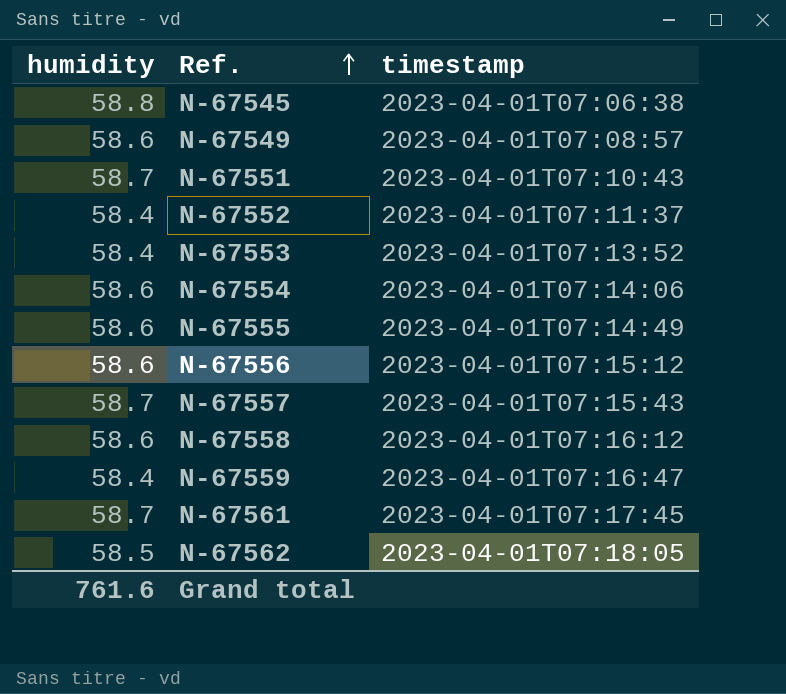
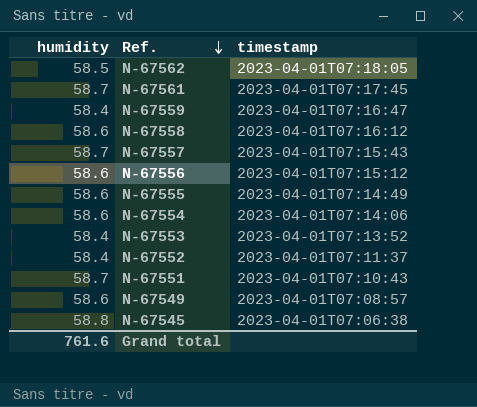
row order: Ref. ascending -> Ref. descending

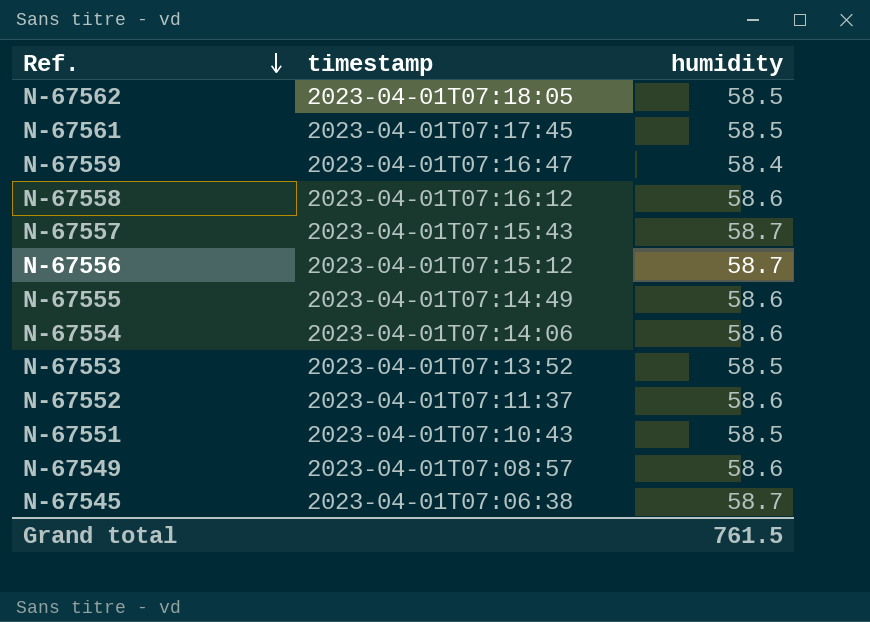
column humidity | position: 1 -> 3
N-67561 | humidity: 58.7 -> 58.5
N-67556 | humidity: 58.6 -> 58.7
N-67553 | humidity: 58.4 -> 58.5
N-67552 | humidity: 58.4 -> 58.6
N-67551 | humidity: 58.7 -> 58.5
N-67545 | humidity: 58.8 -> 58.7
Grand total | humidity: 761.6 -> 761.5

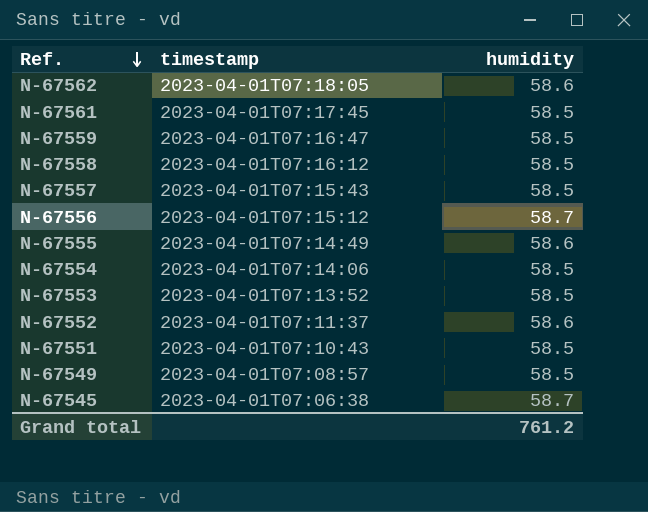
N-67562 | humidity: 58.5 -> 58.6
N-67559 | humidity: 58.4 -> 58.5
N-67558 | humidity: 58.6 -> 58.5
N-67557 | humidity: 58.7 -> 58.5
N-67554 | humidity: 58.6 -> 58.5
N-67549 | humidity: 58.6 -> 58.5
Grand total | humidity: 761.5 -> 761.2

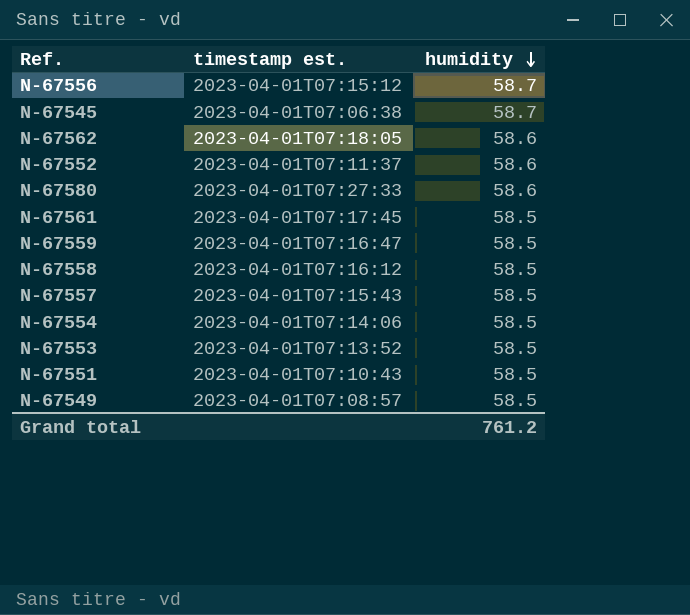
row order: Ref. descending -> humidity descending
column name: timestamp -> timestamp est.
row N-67555: 2023-04-01T07:14:49 | 58.6 -> none
row N-67580: none -> 2023-04-01T07:27:33 | 58.6

